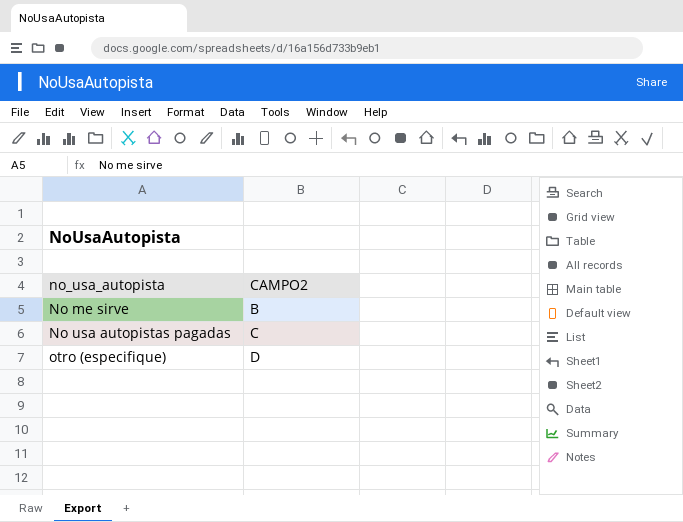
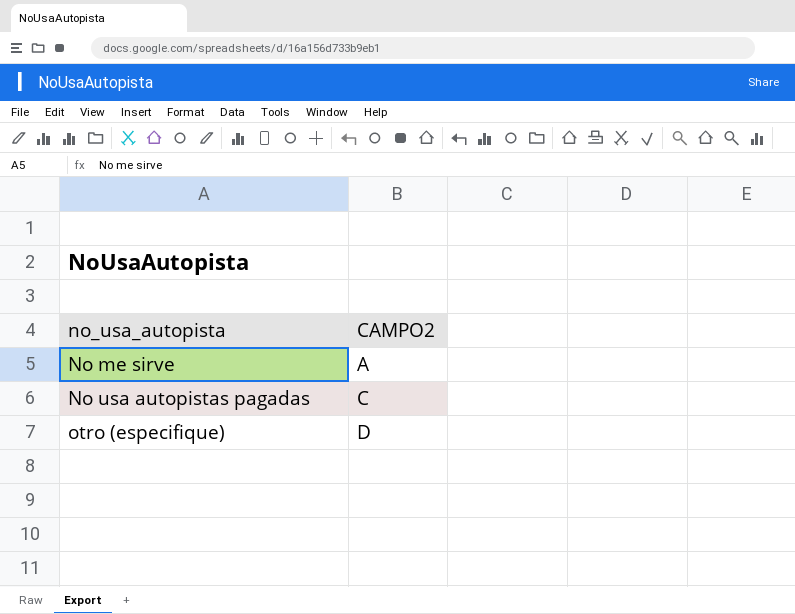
No me sirve | CAMPO2: B -> A

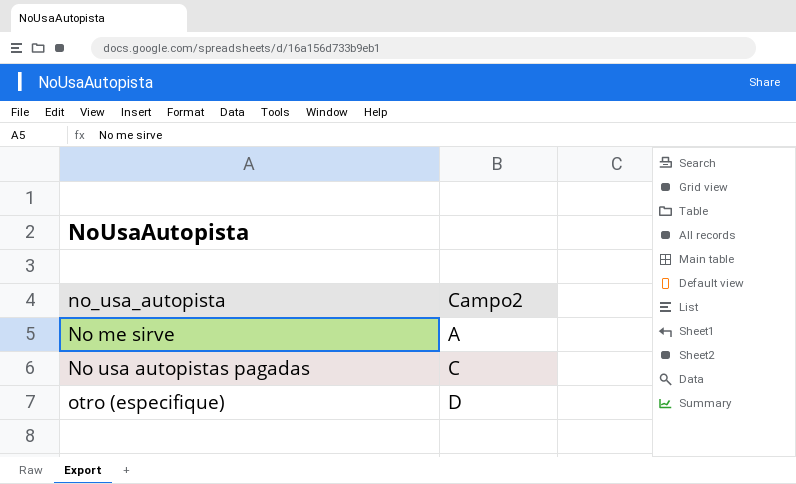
column name: CAMPO2 -> Campo2

